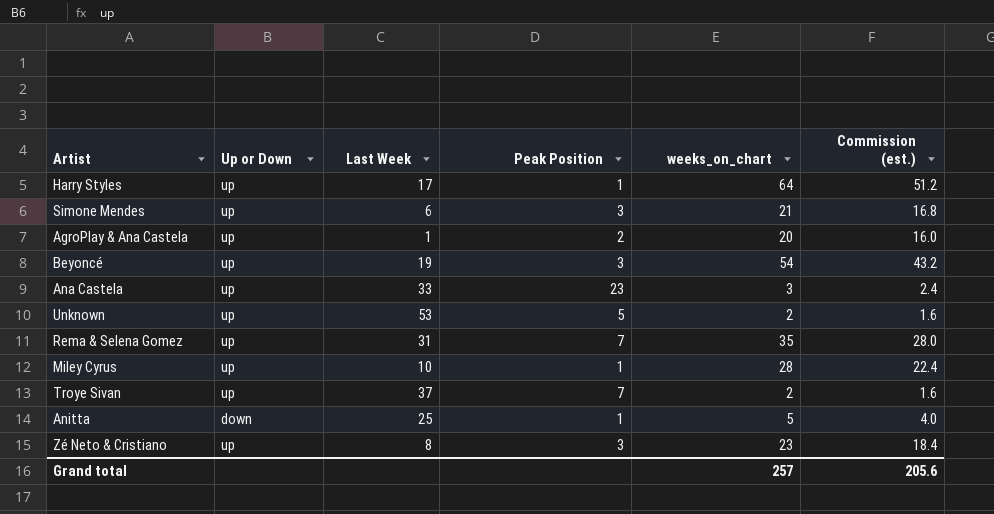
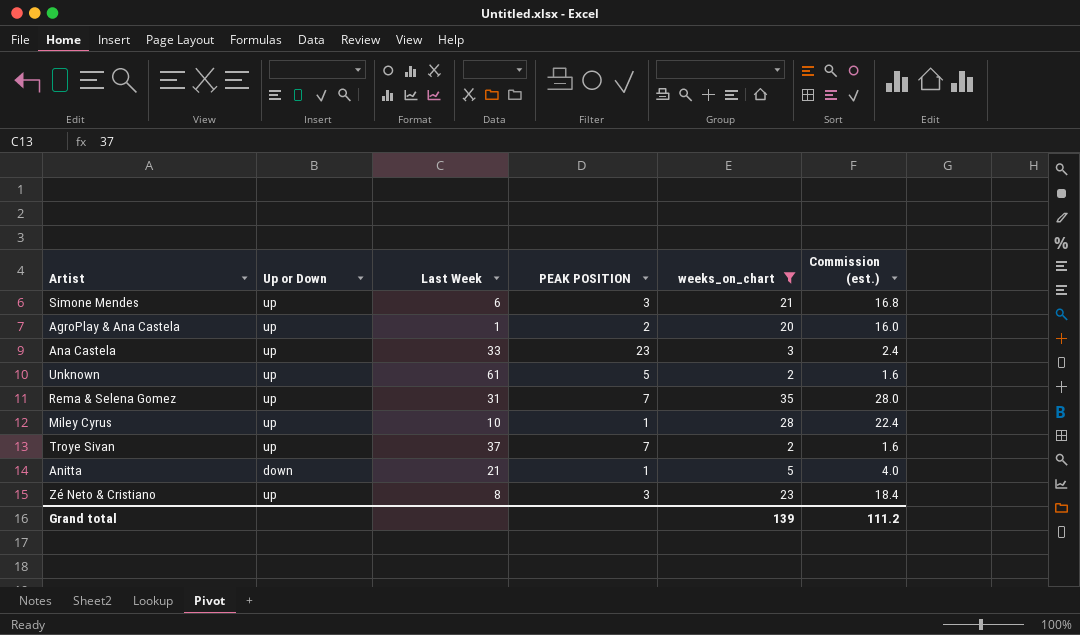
filter: none -> weeks_on_chart <= 35
column name: Peak Position -> PEAK POSITION
Unknown | Last Week: 53 -> 61
Anitta | Last Week: 25 -> 21
Grand total | weeks_on_chart: 257 -> 139
Grand total | Commission (est.): 205.6 -> 111.2

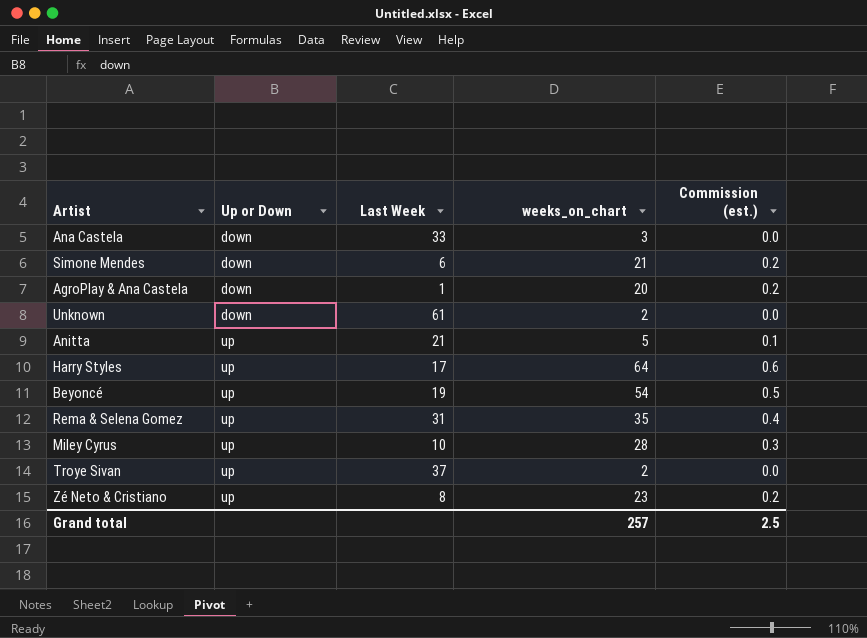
filter: weeks_on_chart <= 35 -> none
row order: none -> Up or Down ascending
column PEAK POSITION | position: 4 -> none
column Commission (est.) | formula: [weeks_on_chart] * 0.8 -> [weeks_on_chart] * 0.01
Ana Castela | Up or Down: up -> down
Simone Mendes | Up or Down: up -> down
AgroPlay & Ana Castela | Up or Down: up -> down
Unknown | Up or Down: up -> down
Anitta | Up or Down: down -> up
Grand total | weeks_on_chart: 139 -> 257
Grand total | Commission (est.): 111.2 -> 2.5

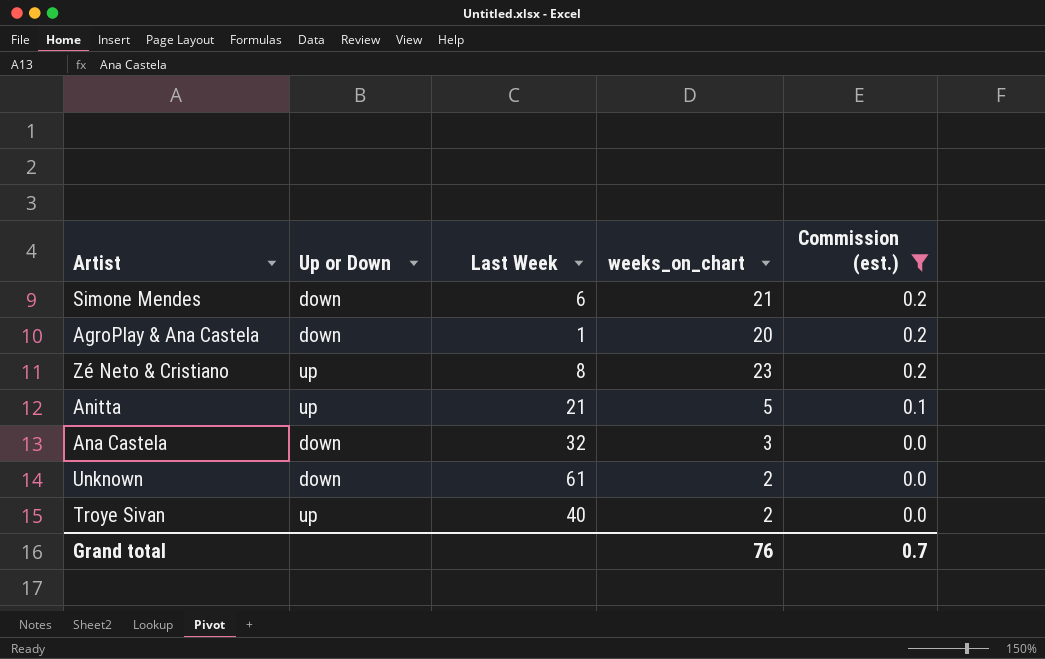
filter: none -> Commission (est.) <= 0.2
row order: Up or Down ascending -> Commission (est.) descending
Ana Castela | Last Week: 33 -> 32
Troye Sivan | Last Week: 37 -> 40
Grand total | weeks_on_chart: 257 -> 76
Grand total | Commission (est.): 2.5 -> 0.7

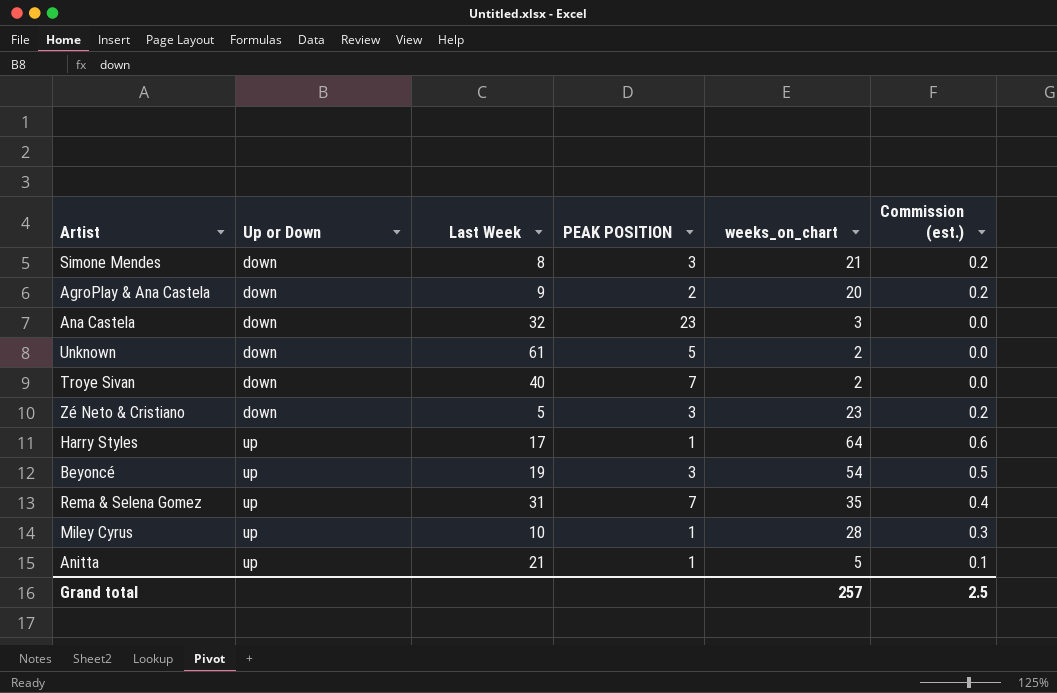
filter: Commission (est.) <= 0.2 -> none
row order: Commission (est.) descending -> Up or Down ascending
column PEAK POSITION | position: none -> 4
Simone Mendes | Last Week: 6 -> 8
AgroPlay & Ana Castela | Last Week: 1 -> 9
Troye Sivan | Up or Down: up -> down
Zé Neto & Cristiano | Up or Down: up -> down
Zé Neto & Cristiano | Last Week: 8 -> 5
Grand total | weeks_on_chart: 76 -> 257
Grand total | Commission (est.): 0.7 -> 2.5

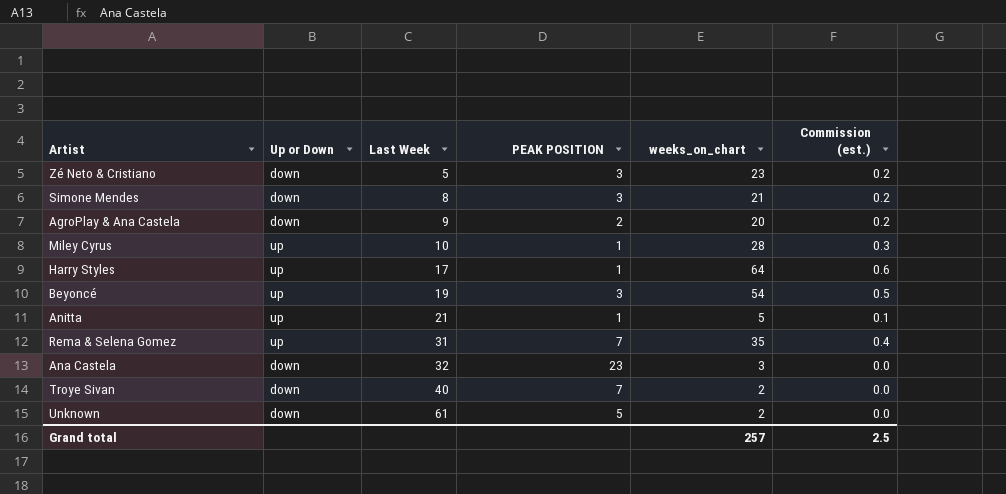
row order: Up or Down ascending -> Last Week ascending

